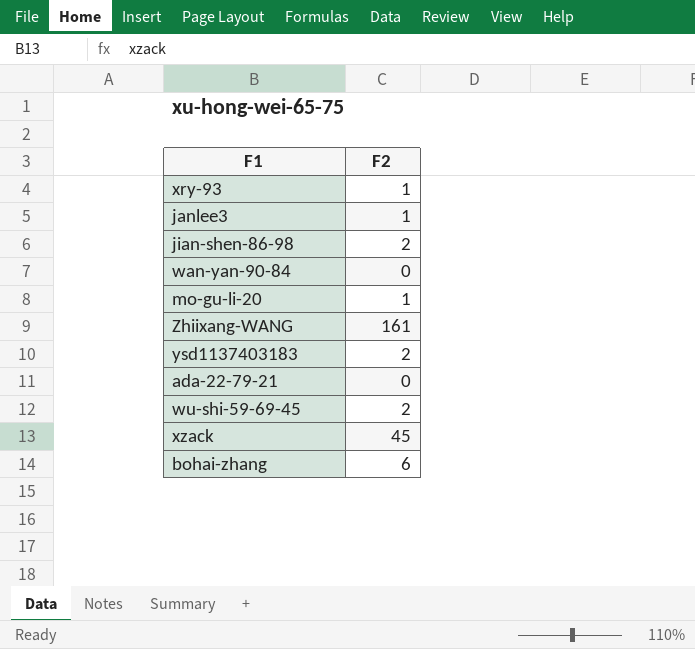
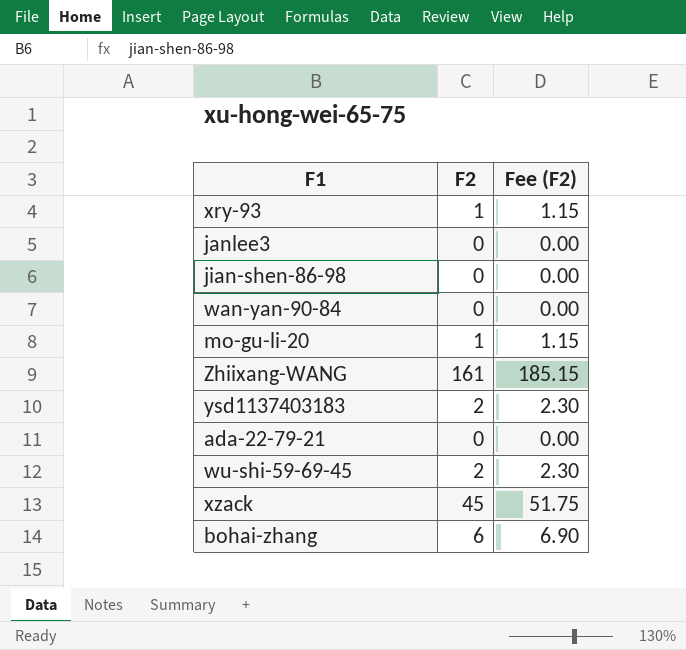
column Fee (F2) | formula: none -> [F2] * 1.15
janlee3 | F2: 1 -> 0
jian-shen-86-98 | F2: 2 -> 0

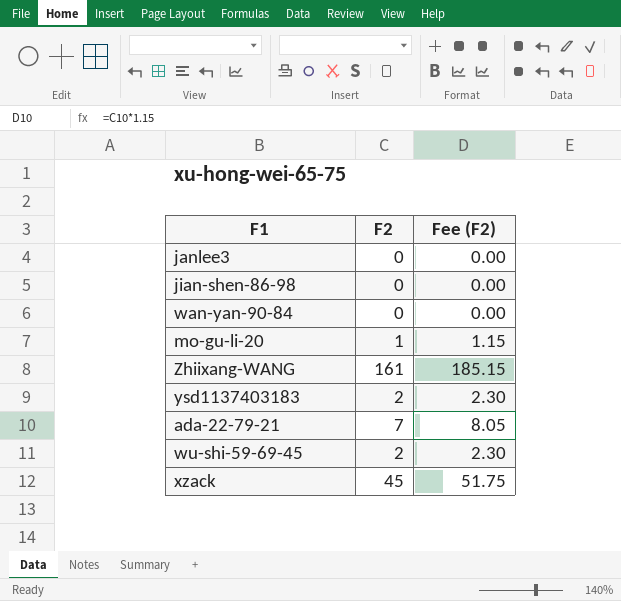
row xry-93: 1 | 1.15 -> none
row bohai-zhang: 6 | 6.90 -> none
ada-22-79-21 | F2: 0 -> 7
ada-22-79-21 | Fee (F2): 0.00 -> 8.05

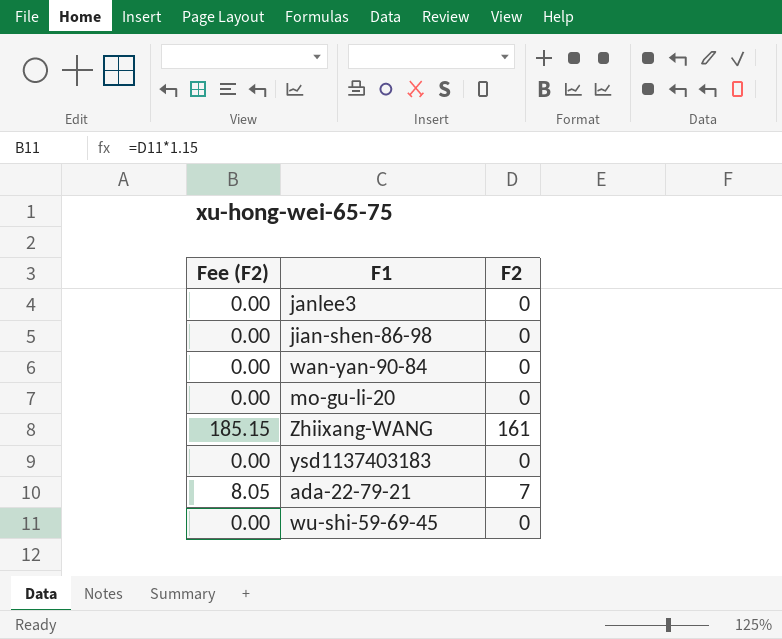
column Fee (F2) | position: 3 -> 1
row xzack: 45 | 51.75 -> none
mo-gu-li-20 | Fee (F2): 1.15 -> 0.00
mo-gu-li-20 | F2: 1 -> 0
ysd1137403183 | Fee (F2): 2.30 -> 0.00
ysd1137403183 | F2: 2 -> 0
wu-shi-59-69-45 | Fee (F2): 2.30 -> 0.00
wu-shi-59-69-45 | F2: 2 -> 0

